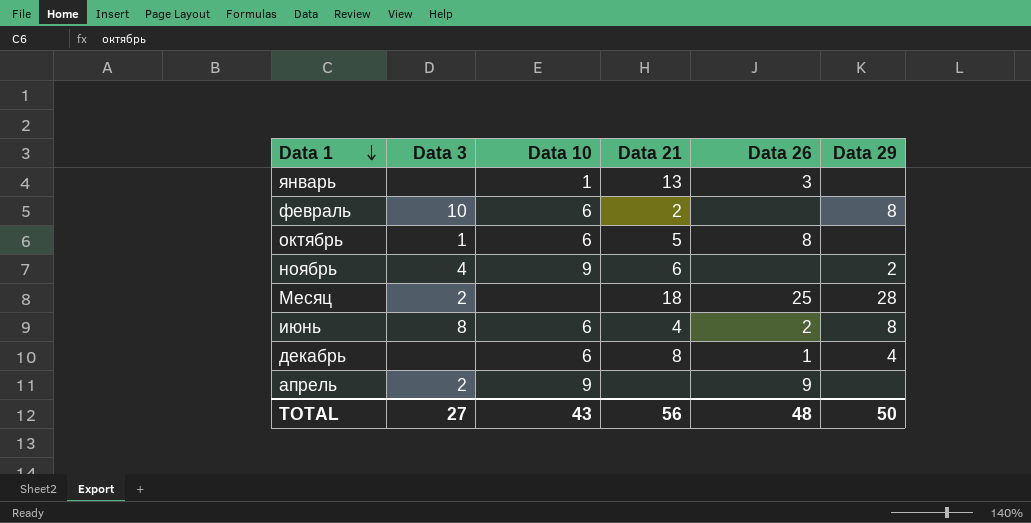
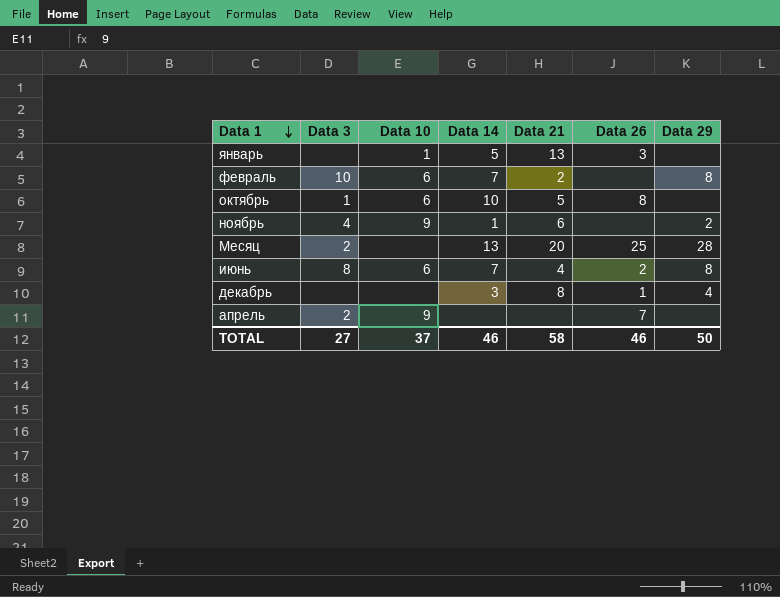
column Data 14 | position: none -> 4
Месяц | Data 21: 18 -> 20
декабрь | Data 10: 6 -> none
апрель | Data 26: 9 -> 7
TOTAL | Data 10: 43 -> 37
TOTAL | Data 21: 56 -> 58
TOTAL | Data 26: 48 -> 46

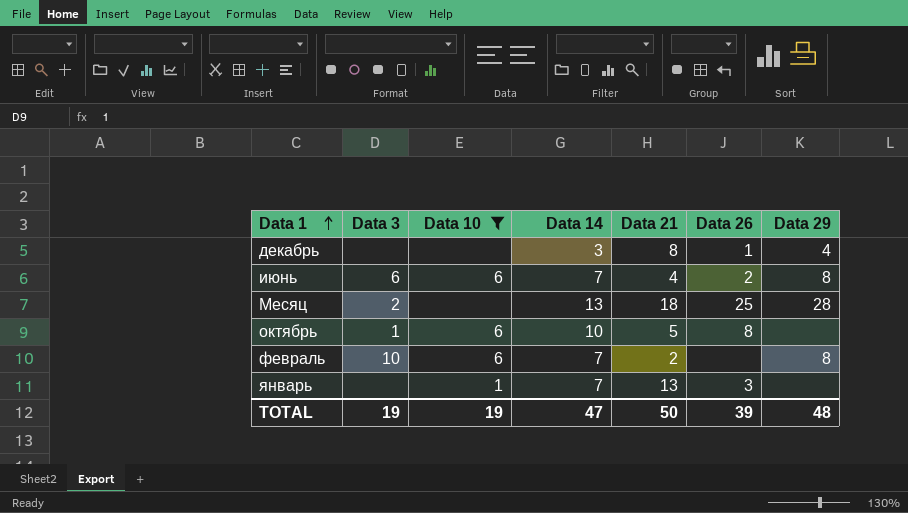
filter: none -> Data 10 != 9
row order: Data 1 descending -> Data 1 ascending
июнь | Data 3: 8 -> 6
Месяц | Data 21: 20 -> 18
январь | Data 14: 5 -> 7
TOTAL | Data 3: 27 -> 19
TOTAL | Data 10: 37 -> 19
TOTAL | Data 14: 46 -> 47
TOTAL | Data 21: 58 -> 50
TOTAL | Data 26: 46 -> 39
TOTAL | Data 29: 50 -> 48

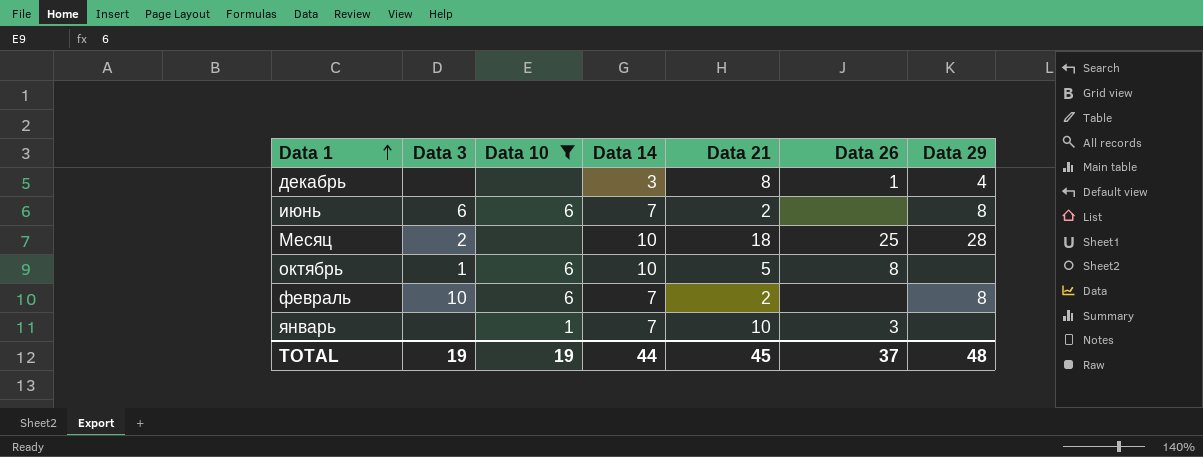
июнь | Data 21: 4 -> 2
июнь | Data 26: 2 -> none
Месяц | Data 14: 13 -> 10
январь | Data 21: 13 -> 10
TOTAL | Data 14: 47 -> 44
TOTAL | Data 21: 50 -> 45
TOTAL | Data 26: 39 -> 37

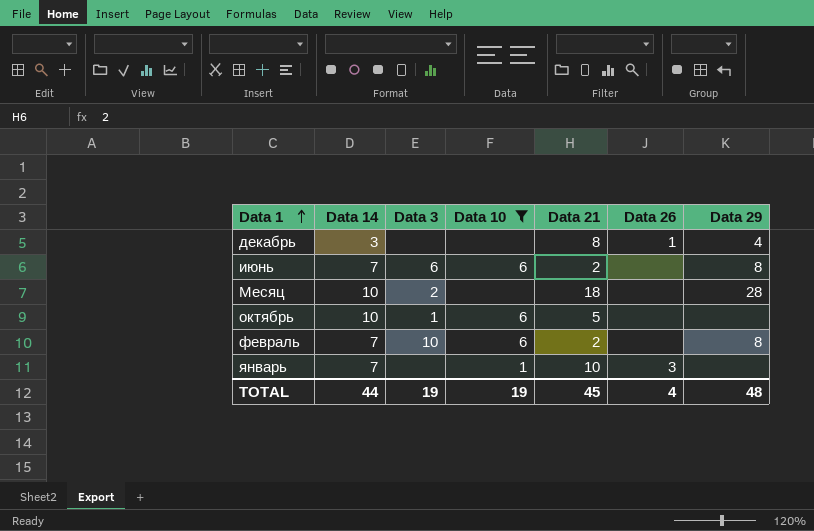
column Data 14 | position: 4 -> 2
Месяц | Data 26: 25 -> none
октябрь | Data 26: 8 -> none
TOTAL | Data 26: 37 -> 4

